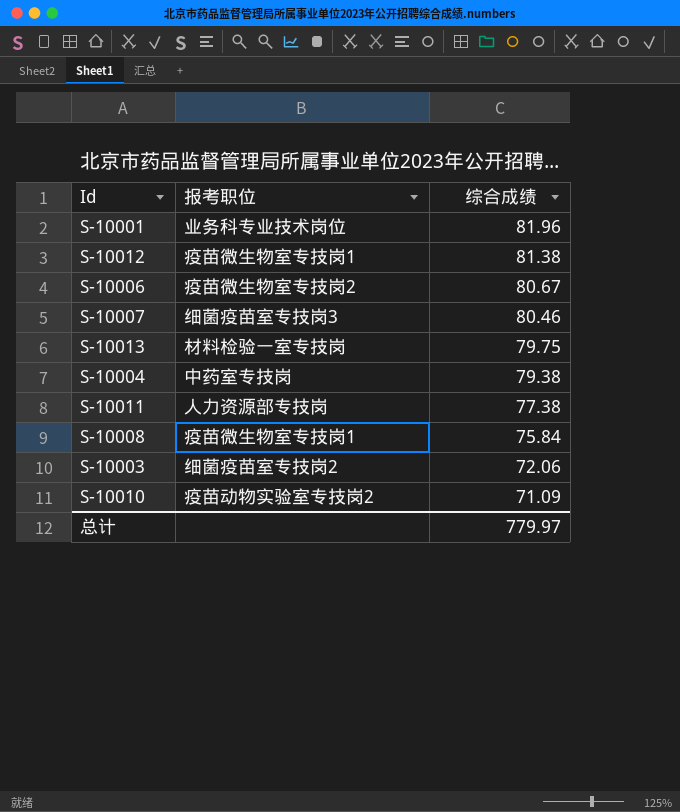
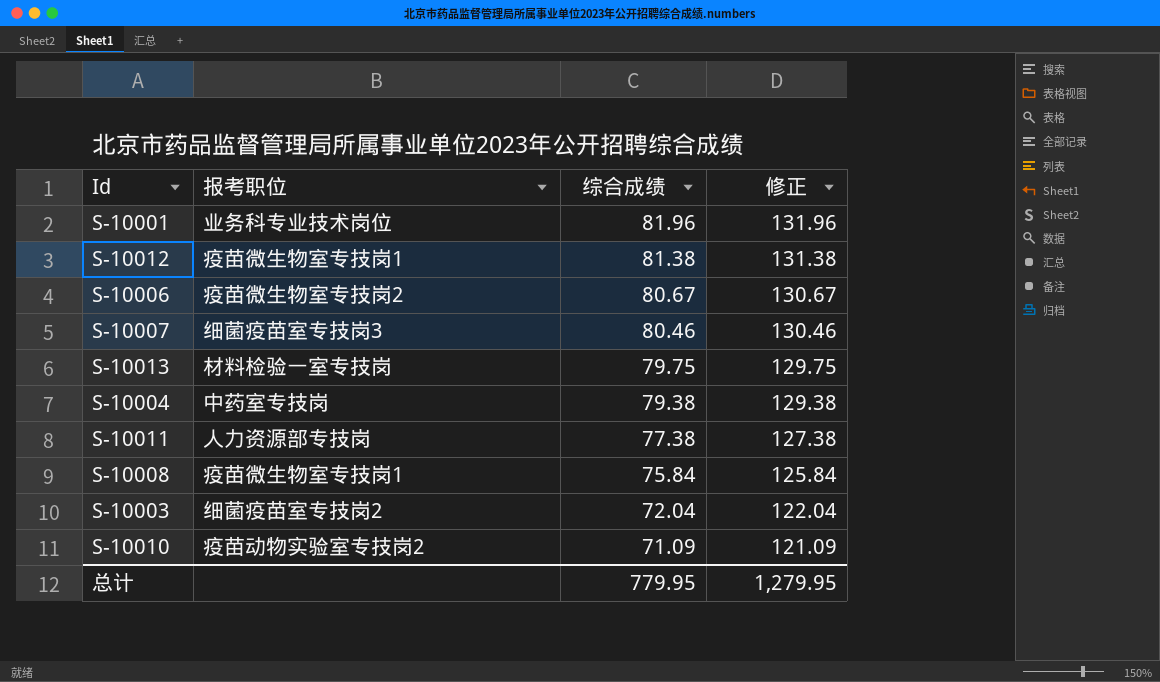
column 修正 | formula: none -> [综合成绩] + 50
S-10003 | 综合成绩: 72.06 -> 72.04
总计 | 综合成绩: 779.97 -> 779.95

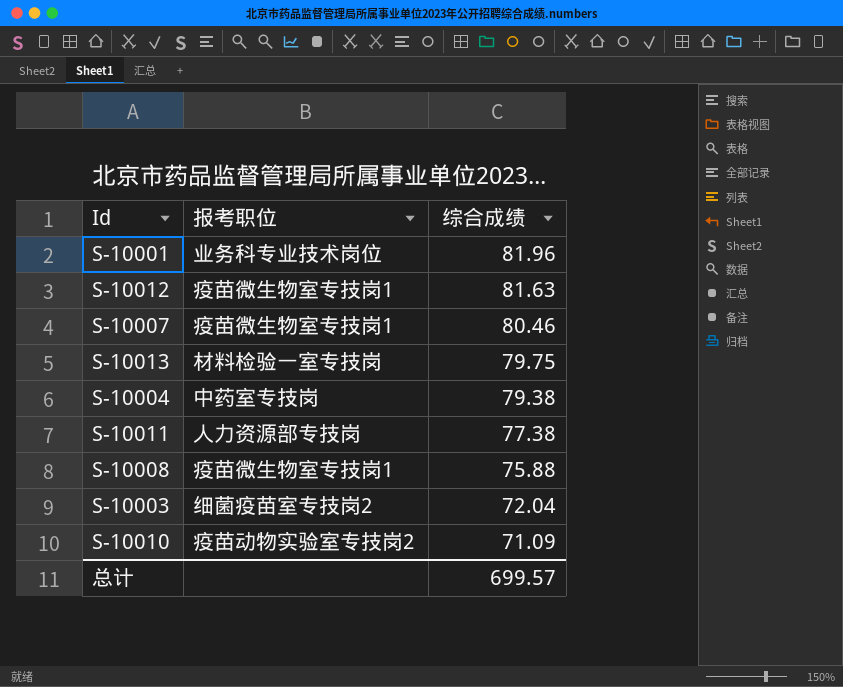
column 修正 | formula: [综合成绩] + 50 -> none
row S-10006: 疫苗微生物室专技岗2 | 80.67 | 130.67 -> none
S-10012 | 综合成绩: 81.38 -> 81.63
S-10007 | 报考职位: 细菌疫苗室专技岗3 -> 疫苗微生物室专技岗1
S-10008 | 综合成绩: 75.84 -> 75.88
总计 | 综合成绩: 779.95 -> 699.57

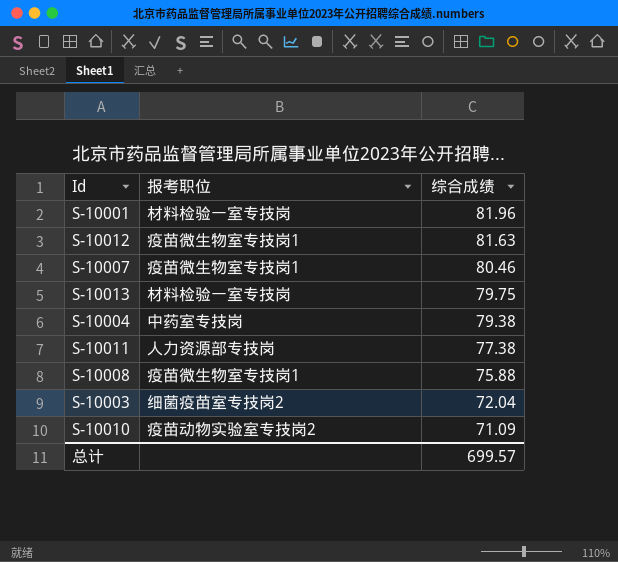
S-10001 | 报考职位: 业务科专业技术岗位 -> 材料检验一室专技岗

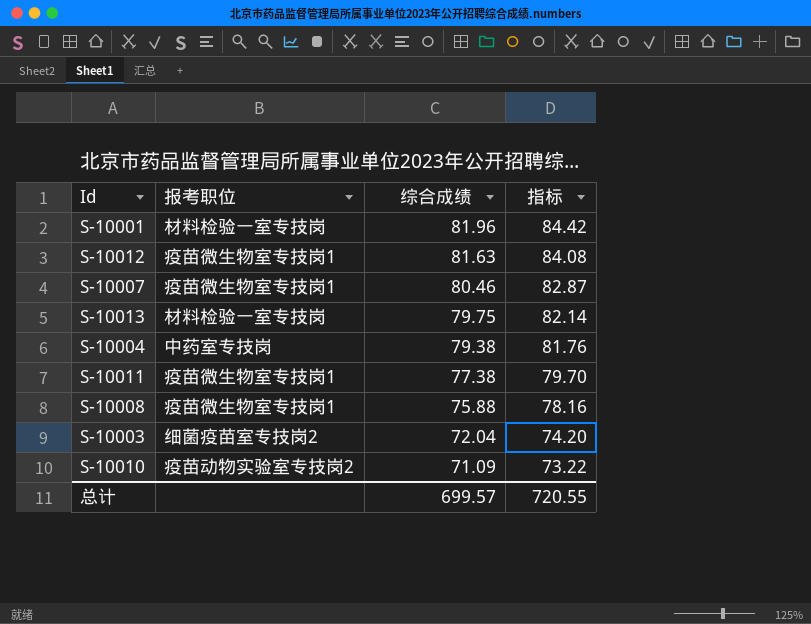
column 指标 | formula: none -> [综合成绩] * 1.03
S-10011 | 报考职位: 人力资源部专技岗 -> 疫苗微生物室专技岗1

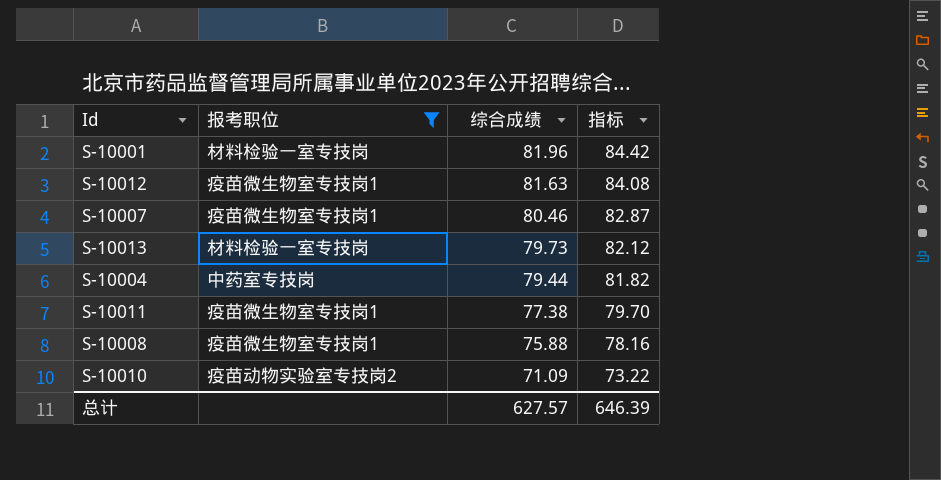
filter: none -> 报考职位 != 细菌疫苗室专技岗2
S-10013 | 综合成绩: 79.75 -> 79.73
S-10013 | 指标: 82.14 -> 82.12
S-10004 | 综合成绩: 79.38 -> 79.44
S-10004 | 指标: 81.76 -> 81.82
总计 | 综合成绩: 699.57 -> 627.57
总计 | 指标: 720.55 -> 646.39

